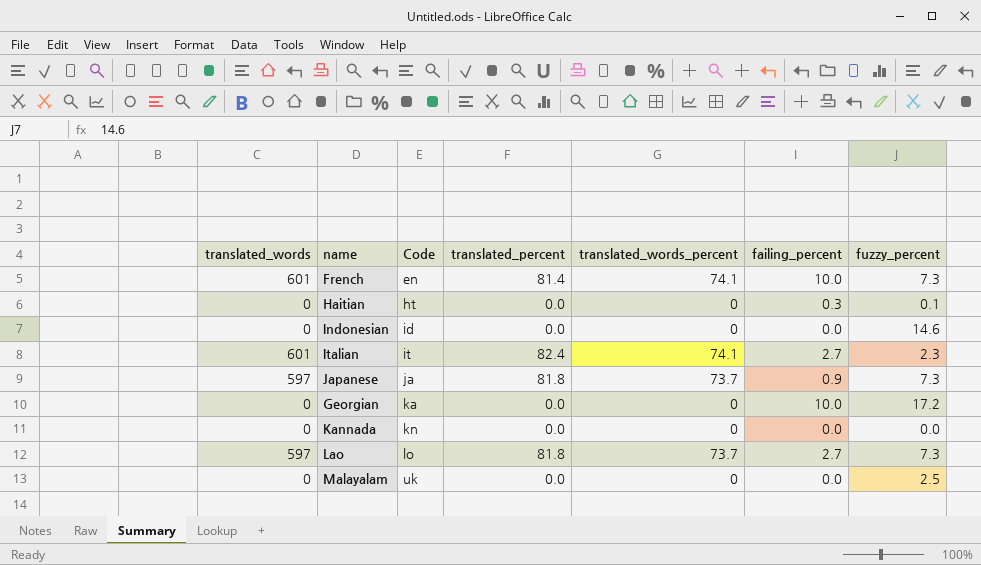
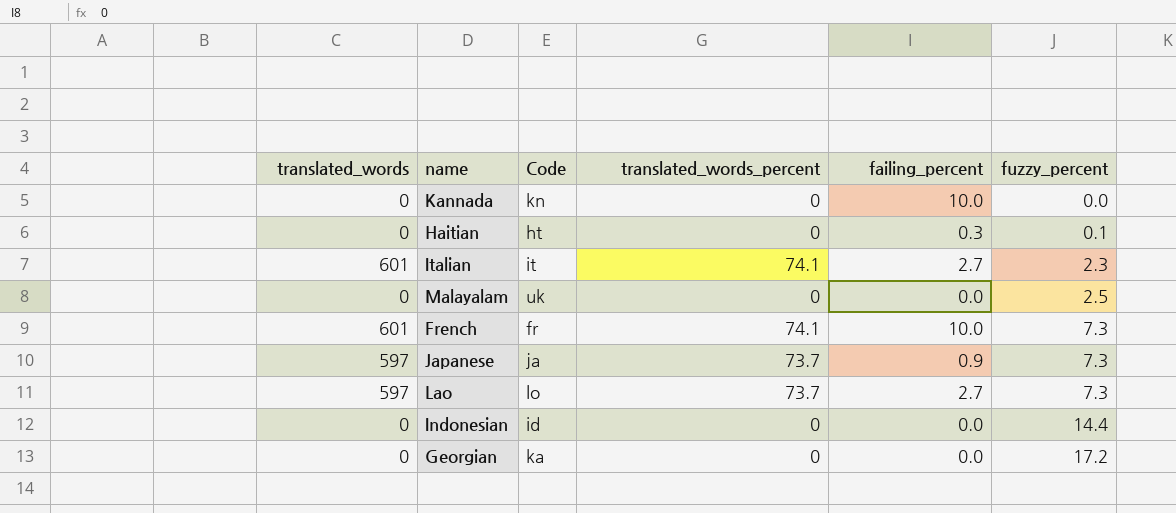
row order: Code ascending -> fuzzy_percent ascending
column translated_percent | position: 4 -> none
Kannada | failing_percent: 0.0 -> 10.0
French | Code: en -> fr
Indonesian | fuzzy_percent: 14.6 -> 14.4
Georgian | failing_percent: 10.0 -> 0.0

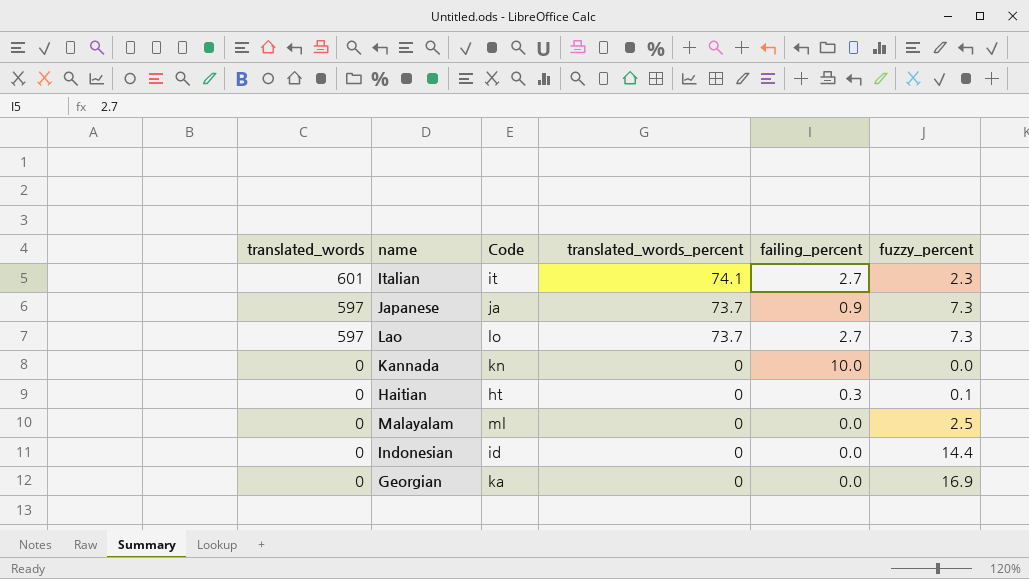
row order: fuzzy_percent ascending -> translated_words descending
row French: 601 | fr | 74.1 | 10.0 | 7.3 -> none
Malayalam | Code: uk -> ml
Georgian | fuzzy_percent: 17.2 -> 16.9

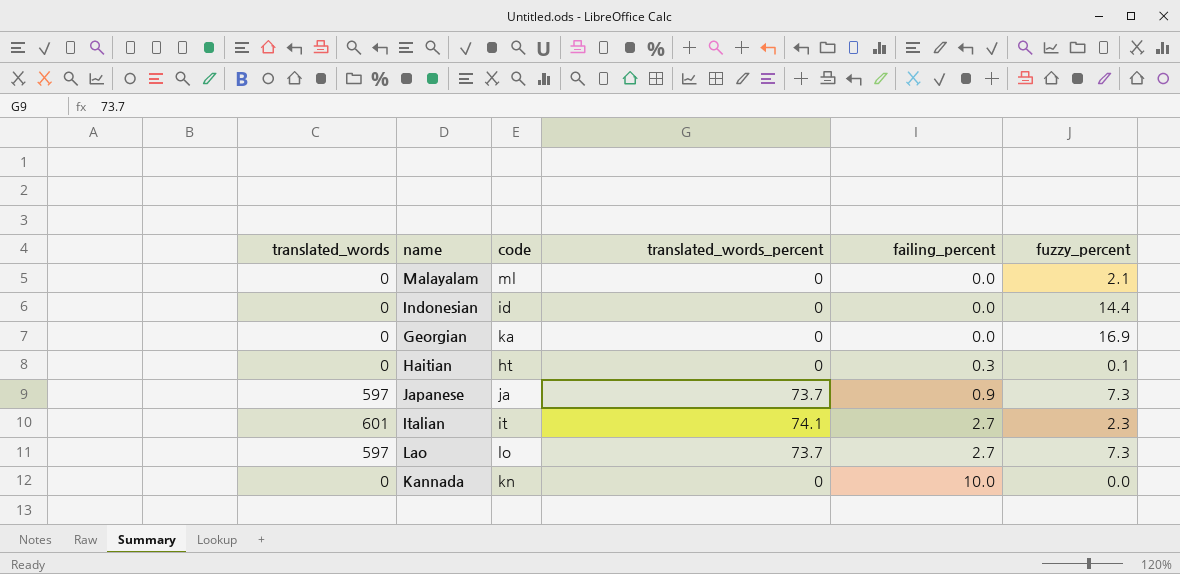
row order: translated_words descending -> failing_percent ascending
column name: Code -> code
Malayalam | fuzzy_percent: 2.5 -> 2.1

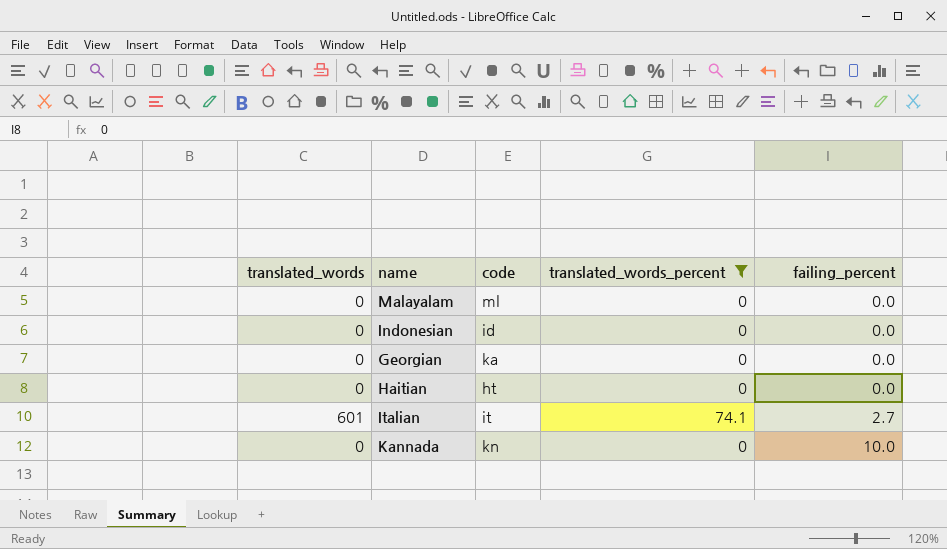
filter: none -> translated_words_percent != 73.7
column fuzzy_percent | position: 6 -> none
Haitian | failing_percent: 0.3 -> 0.0

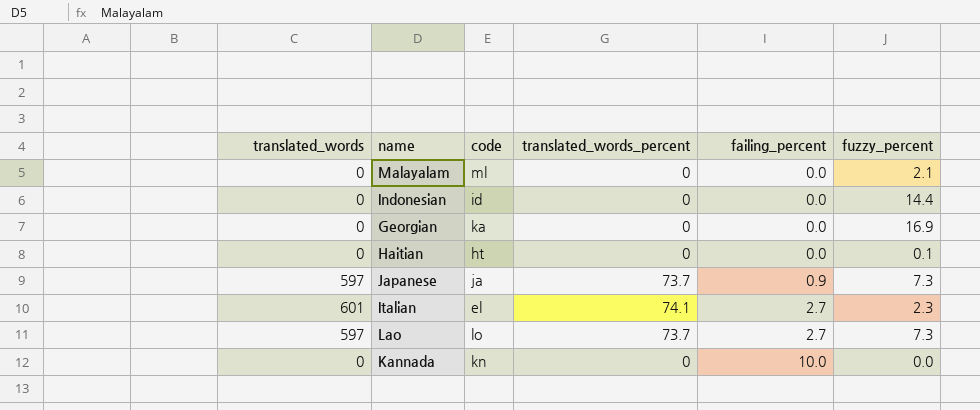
filter: translated_words_percent != 73.7 -> none
column fuzzy_percent | position: none -> 6
Italian | code: it -> el

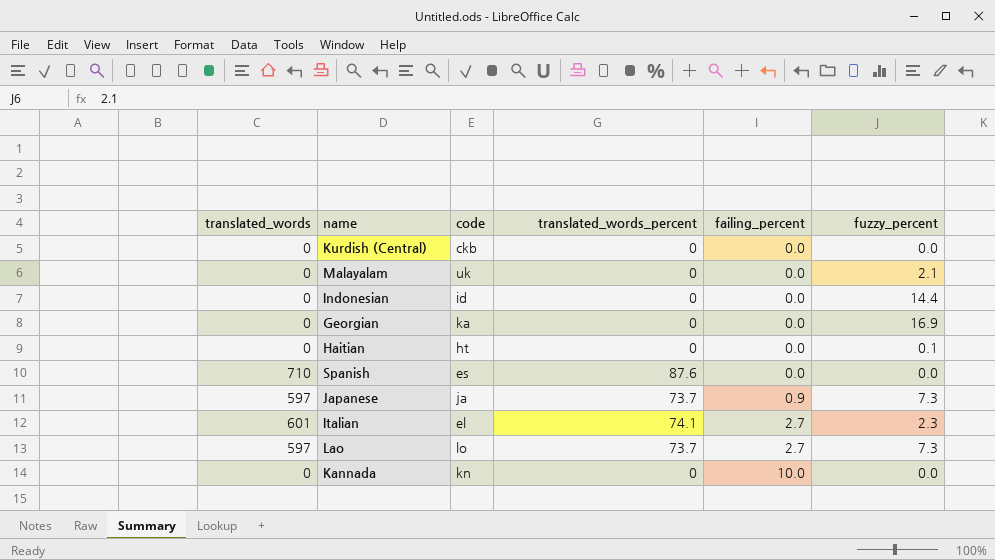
row Kurdish (Central): none -> 0 | ckb | 0 | 0.0 | 0.0
Malayalam | code: ml -> uk
row Spanish: none -> 710 | es | 87.6 | 0.0 | 0.0

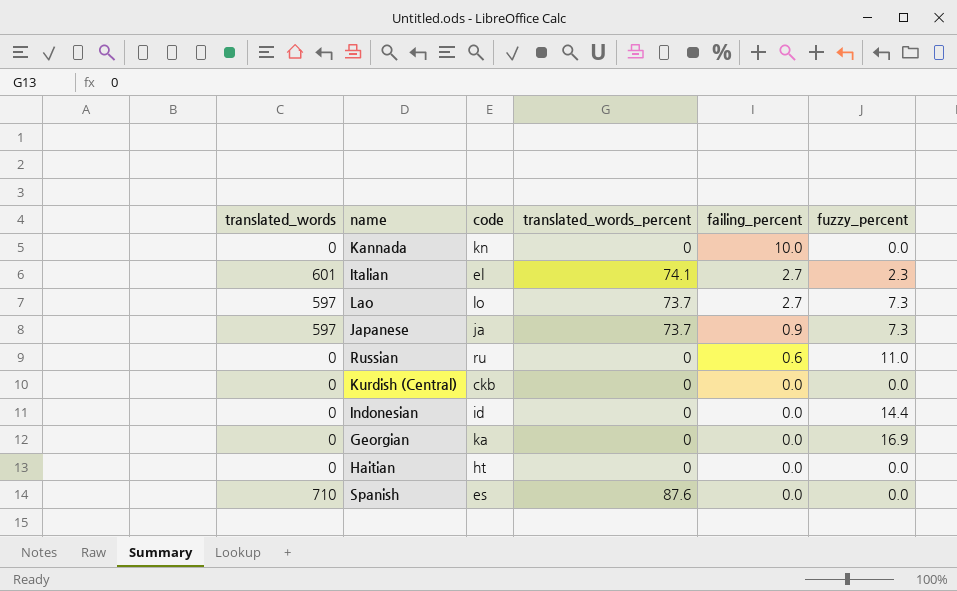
row order: failing_percent ascending -> failing_percent descending
row Malayalam: 0 | uk | 0 | 0.0 | 2.1 -> none
row Russian: none -> 0 | ru | 0 | 0.6 | 11.0
Haitian | fuzzy_percent: 0.1 -> 0.0

